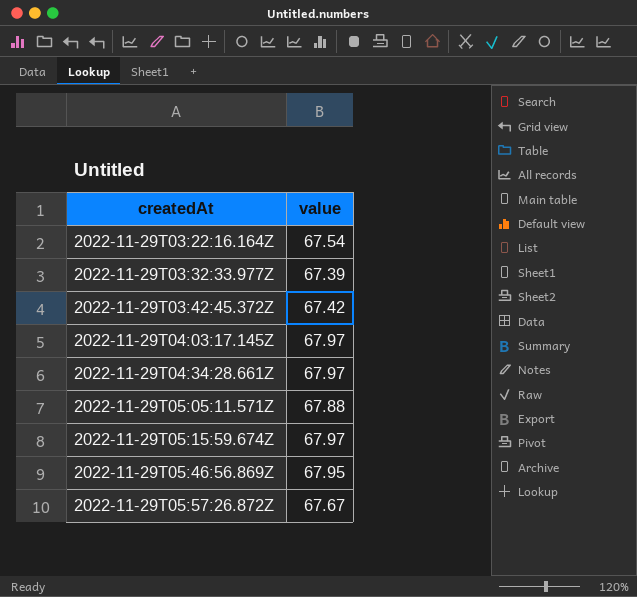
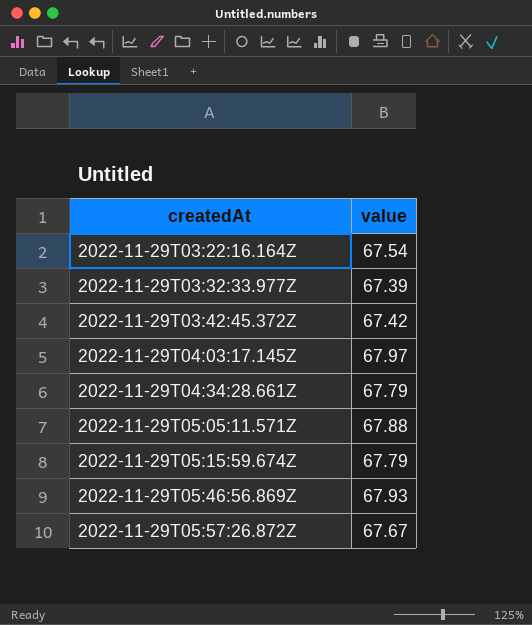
2022-11-29T04:34:28.661Z | value: 67.97 -> 67.79
2022-11-29T05:15:59.674Z | value: 67.97 -> 67.79
2022-11-29T05:46:56.869Z | value: 67.95 -> 67.93

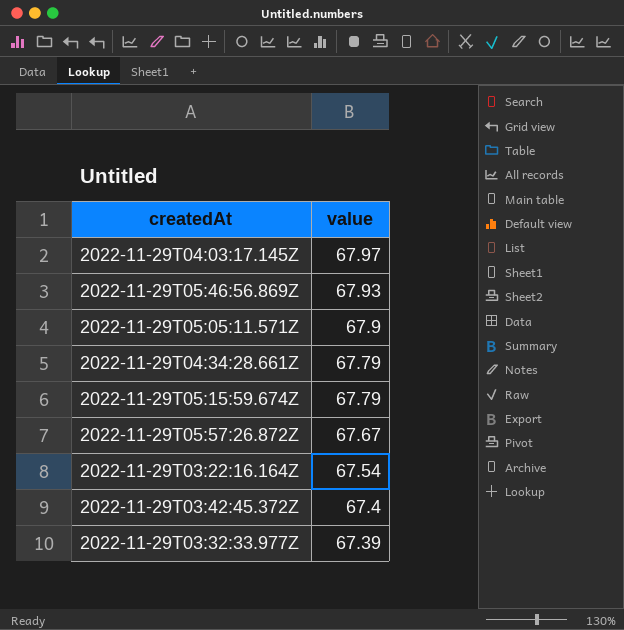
row order: createdAt ascending -> value descending
2022-11-29T05:05:11.571Z | value: 67.88 -> 67.9
2022-11-29T03:42:45.372Z | value: 67.42 -> 67.4

